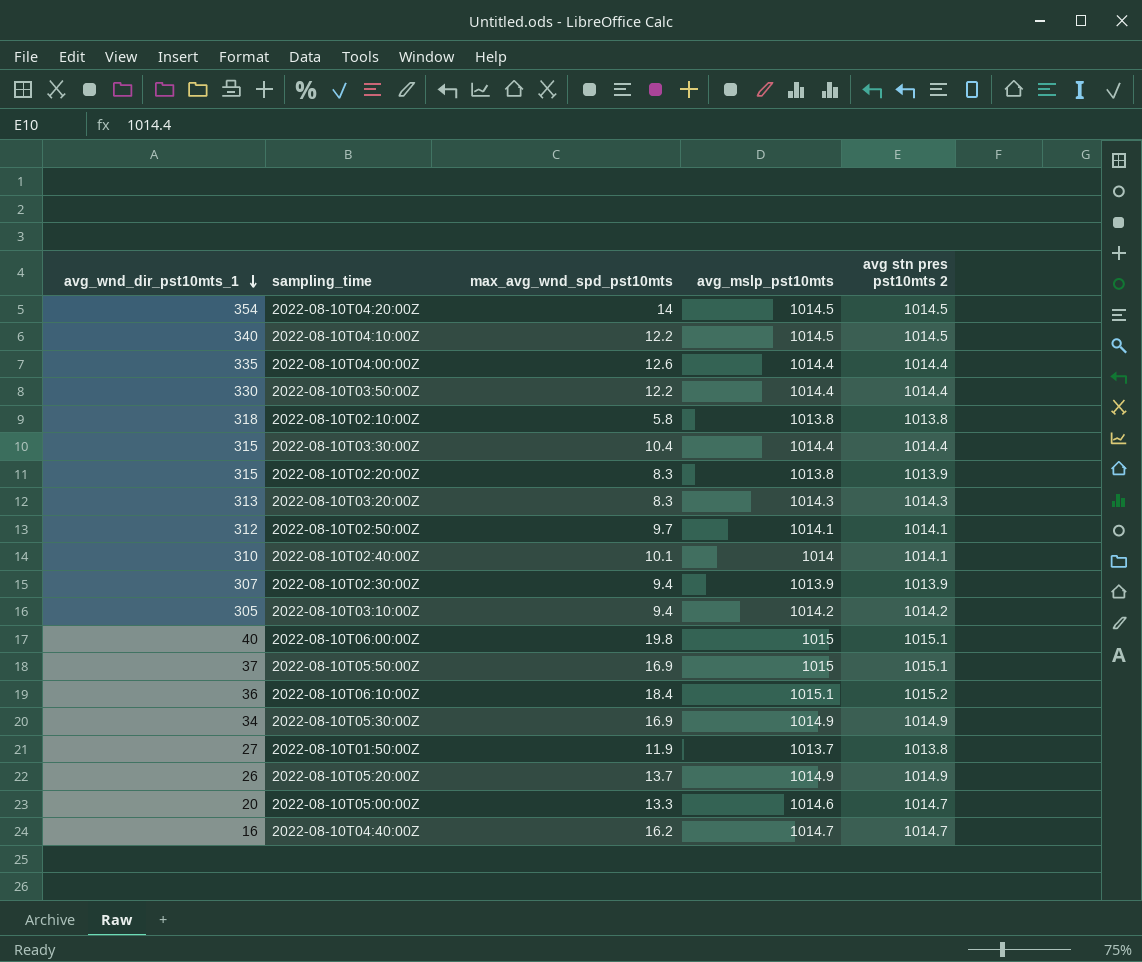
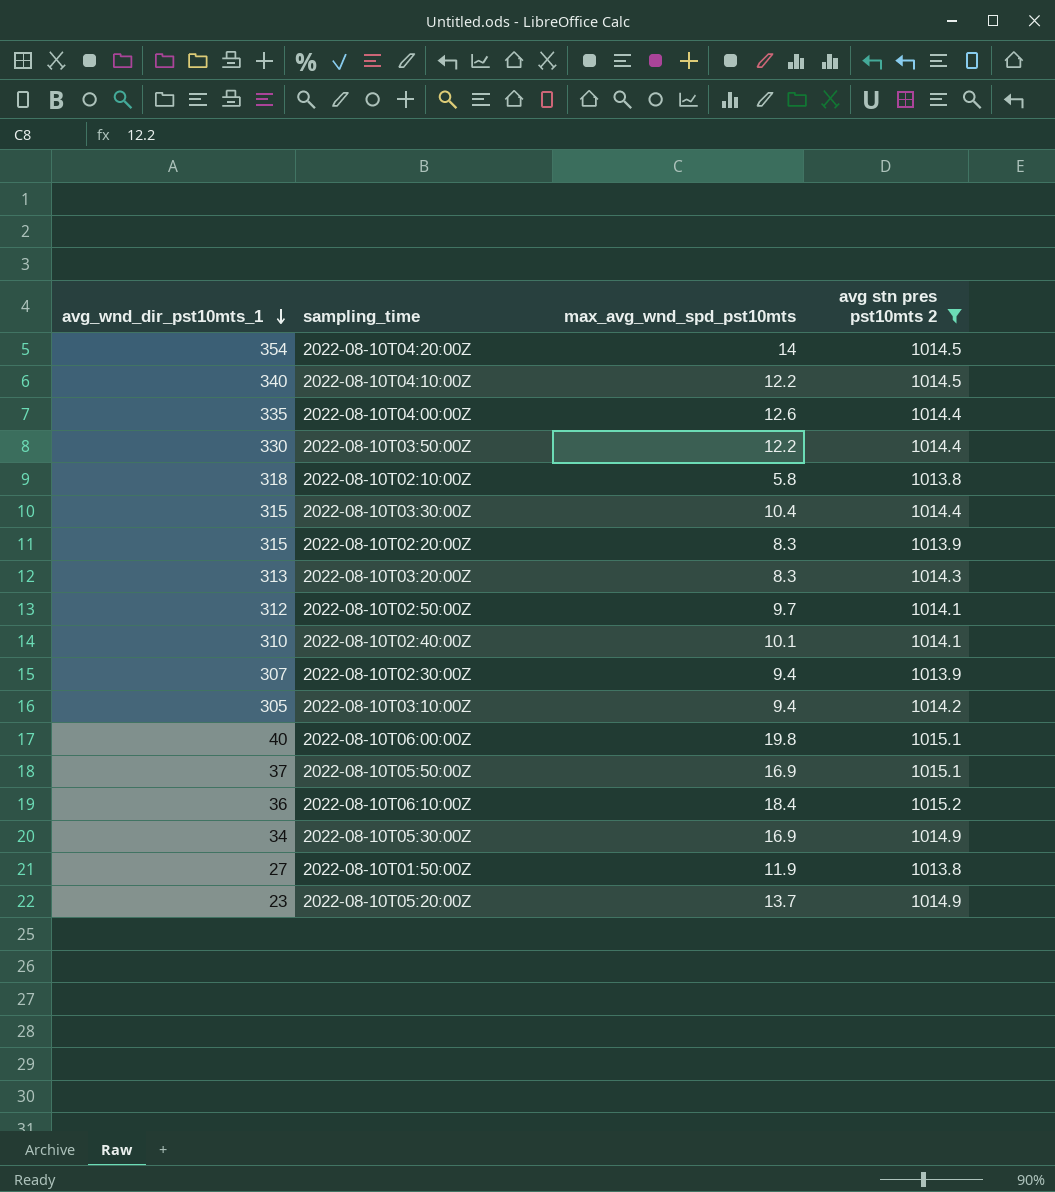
filter: none -> avg stn pres pst10mts 2 != 1014.7
column avg_mslp_pst10mts | position: 4 -> none
2022-08-10T05:20:00Z | avg_wnd_dir_pst10mts_1: 26 -> 23

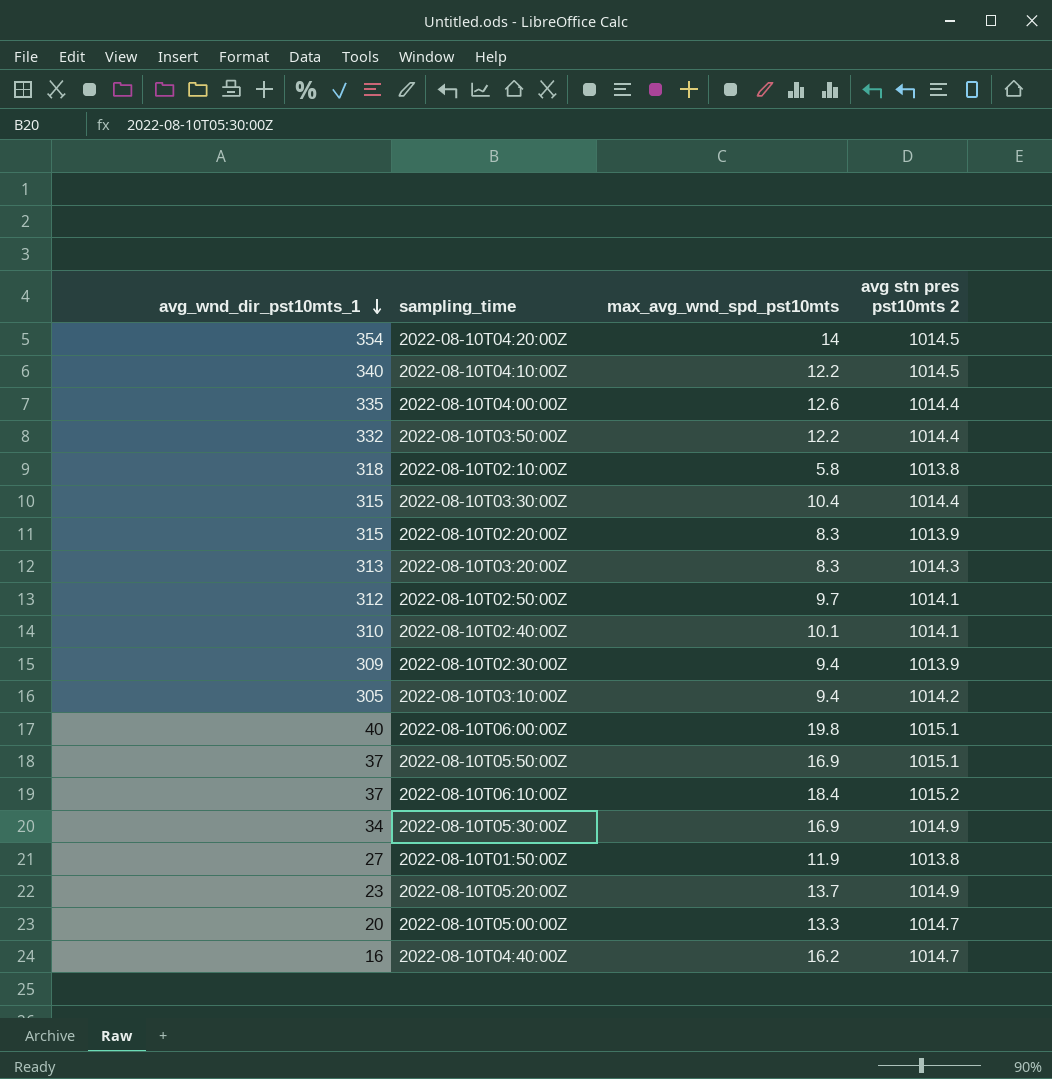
filter: avg stn pres pst10mts 2 != 1014.7 -> none
2022-08-10T03:50:00Z | avg_wnd_dir_pst10mts_1: 330 -> 332
2022-08-10T02:30:00Z | avg_wnd_dir_pst10mts_1: 307 -> 309
2022-08-10T06:10:00Z | avg_wnd_dir_pst10mts_1: 36 -> 37

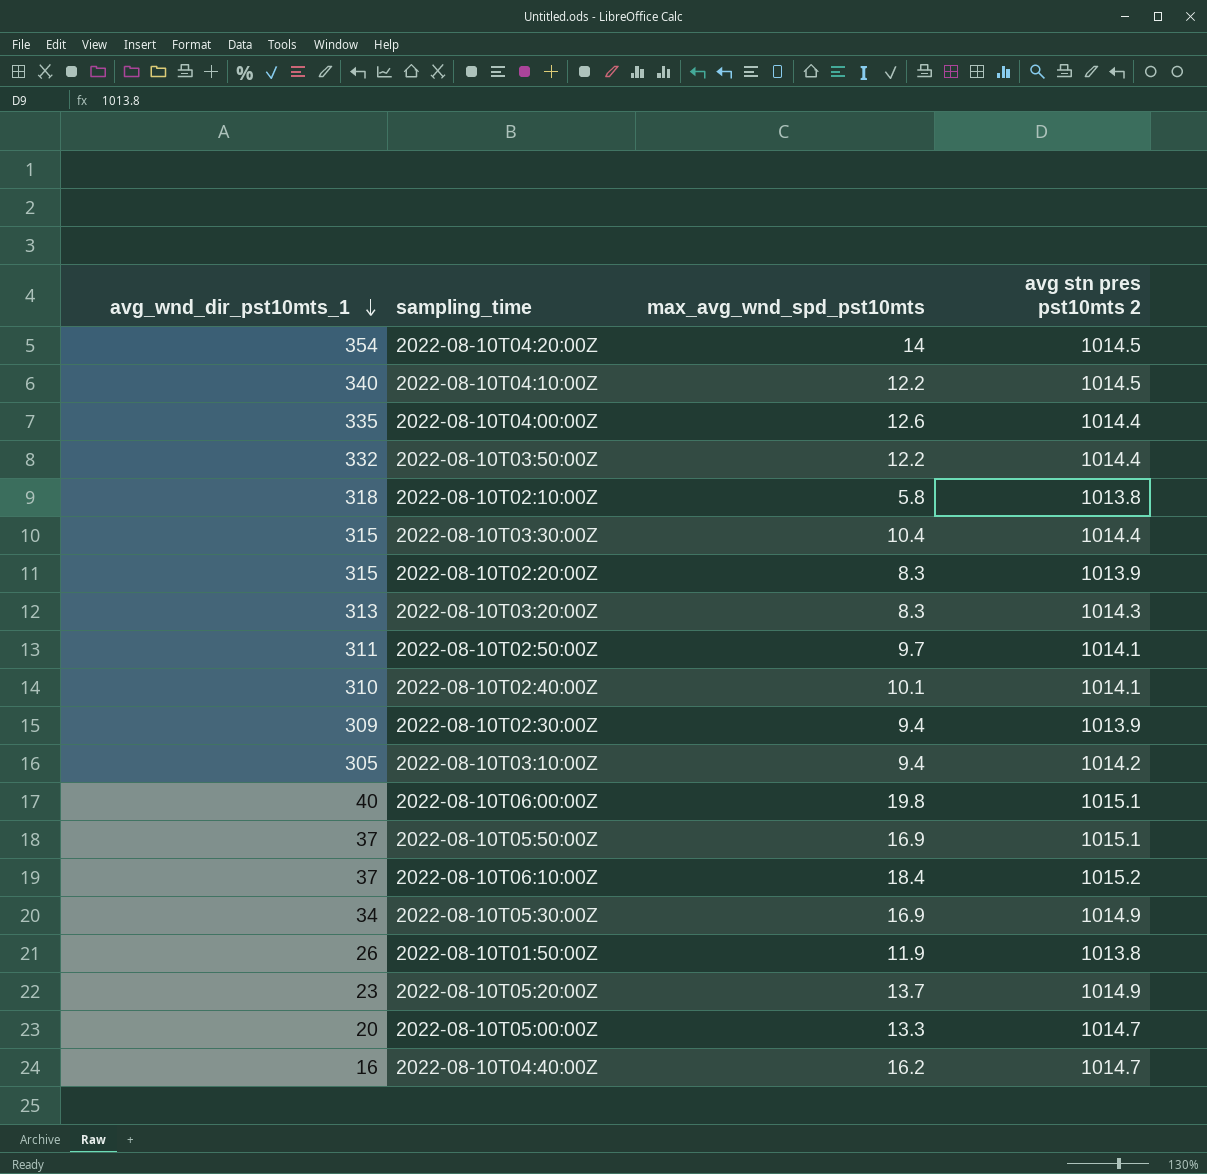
2022-08-10T02:50:00Z | avg_wnd_dir_pst10mts_1: 312 -> 311
2022-08-10T01:50:00Z | avg_wnd_dir_pst10mts_1: 27 -> 26

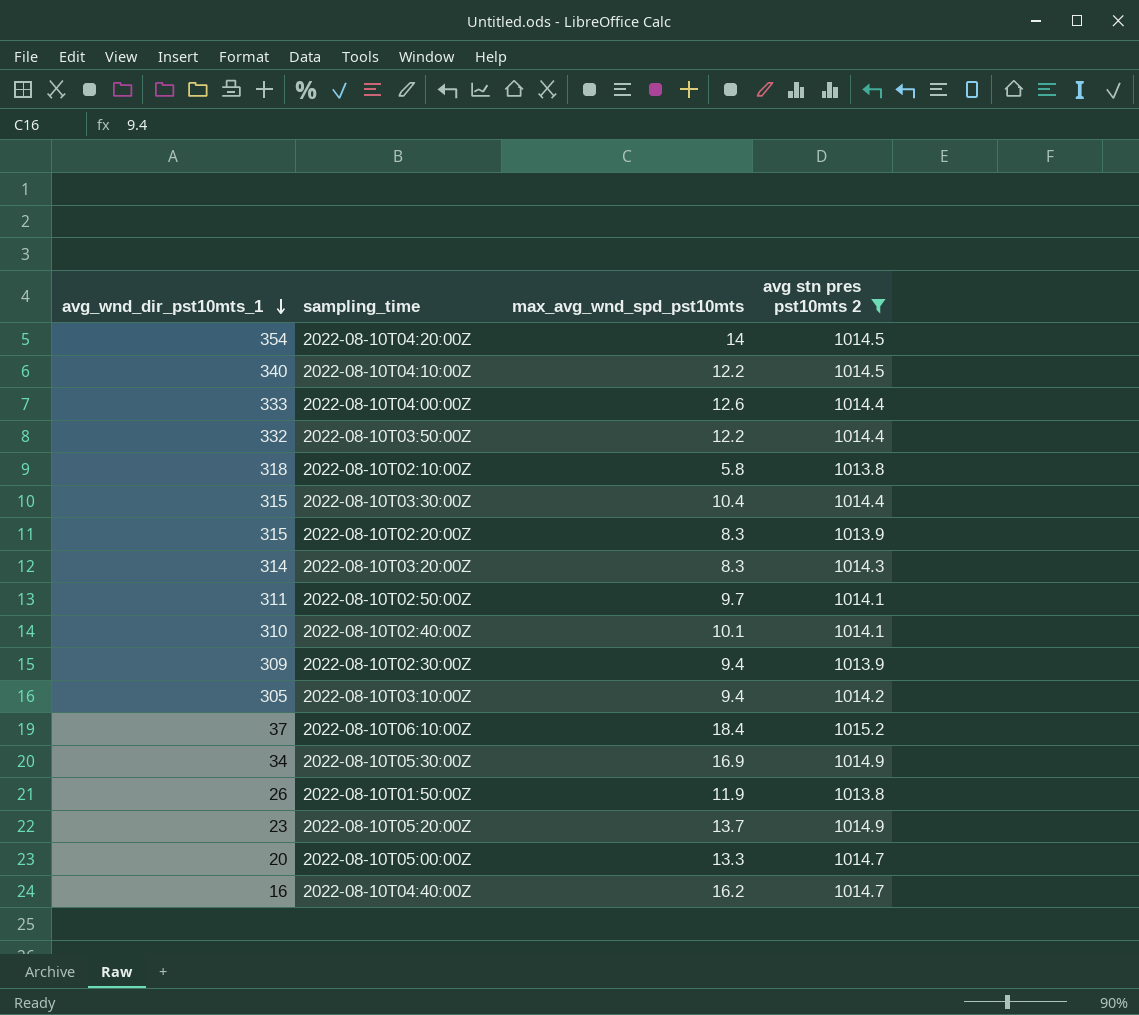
filter: none -> avg stn pres pst10mts 2 != 1015.1
2022-08-10T04:00:00Z | avg_wnd_dir_pst10mts_1: 335 -> 333
2022-08-10T03:20:00Z | avg_wnd_dir_pst10mts_1: 313 -> 314

